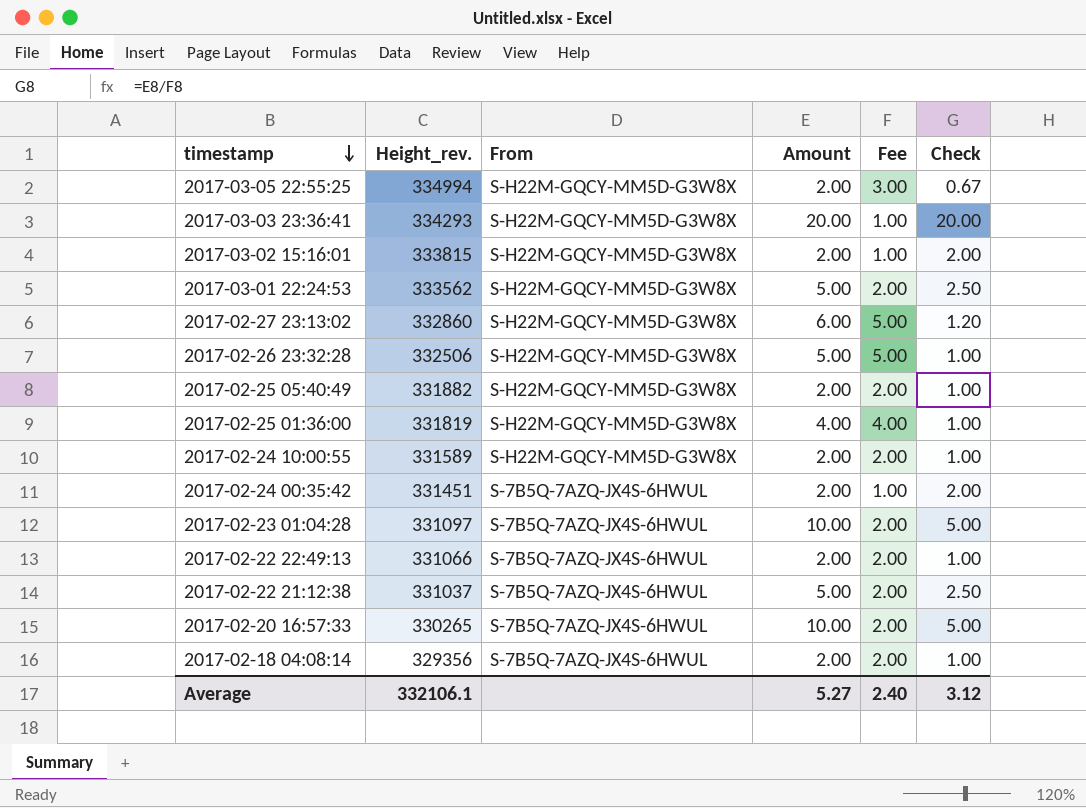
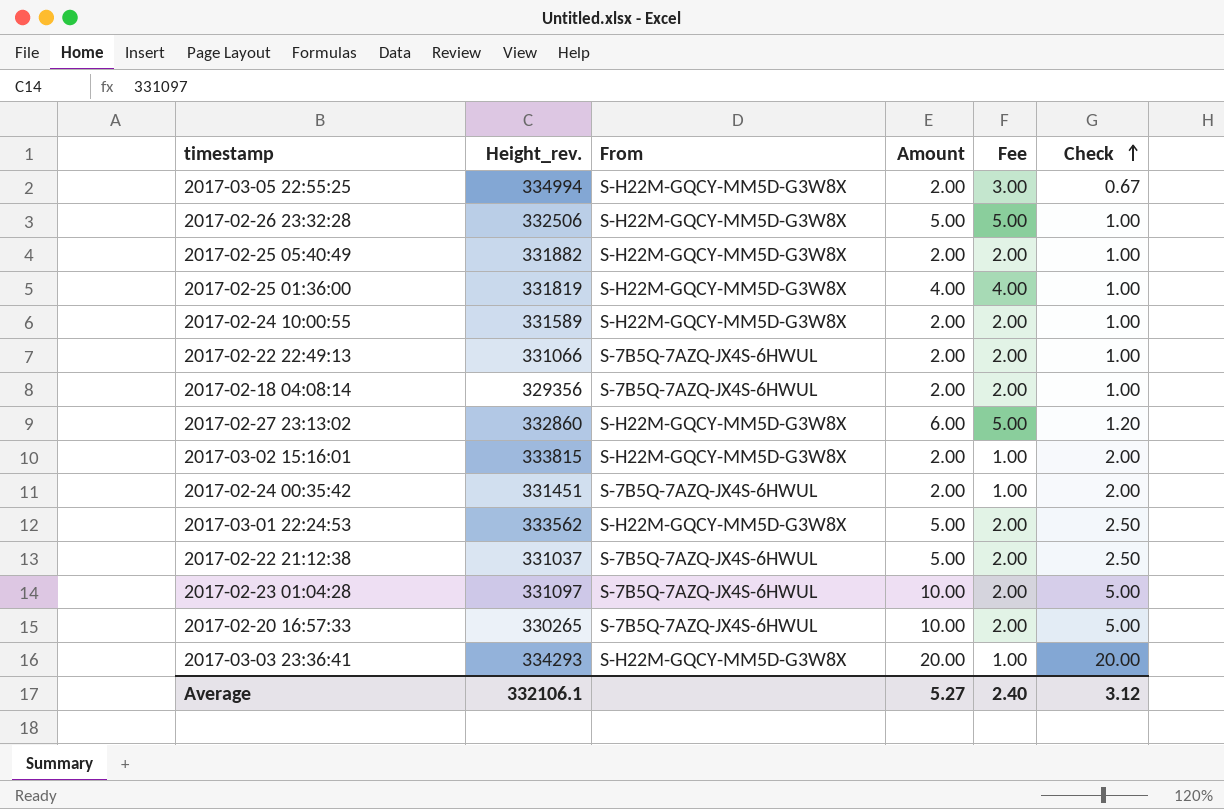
row order: timestamp descending -> Check ascending

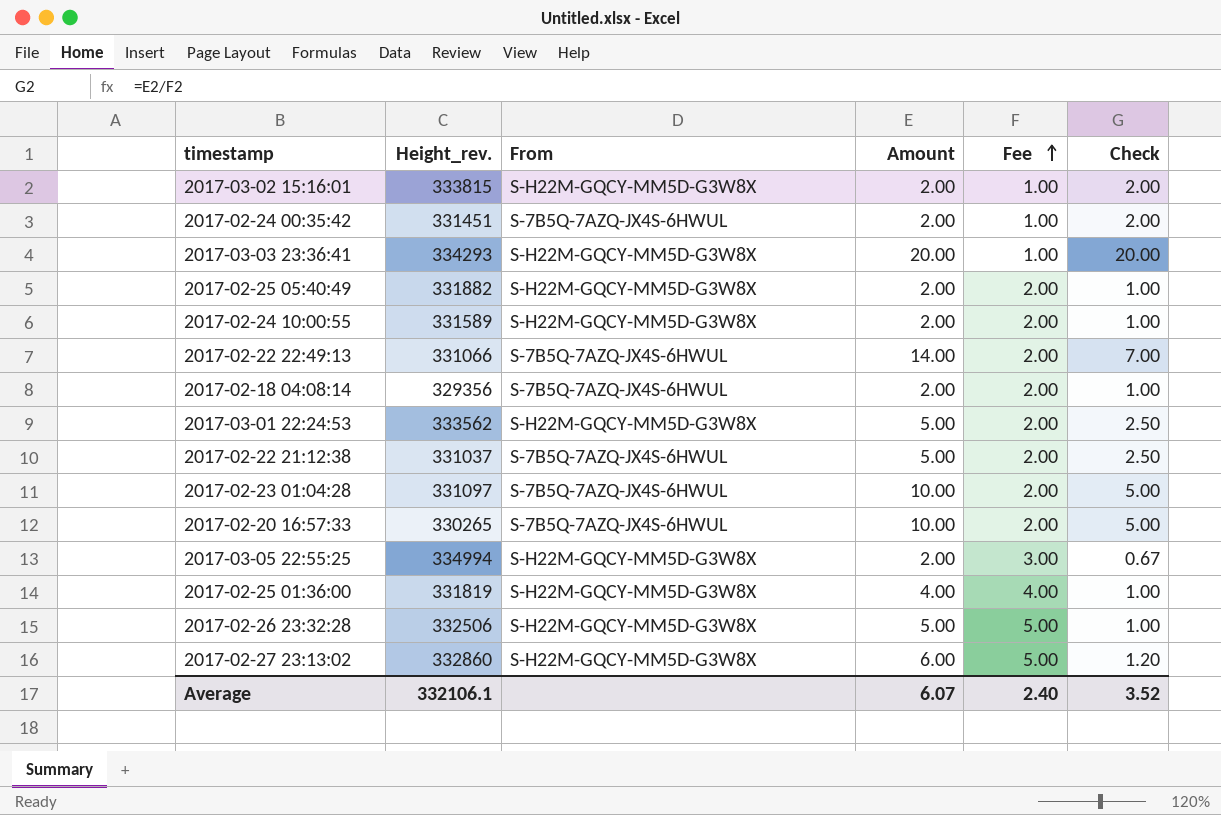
row order: Check ascending -> Fee ascending
2017-02-22 22:49:13 | Amount: 2.00 -> 14.00
2017-02-22 22:49:13 | Check: 1.00 -> 7.00
Average | Amount: 5.27 -> 6.07
Average | Check: 3.12 -> 3.52

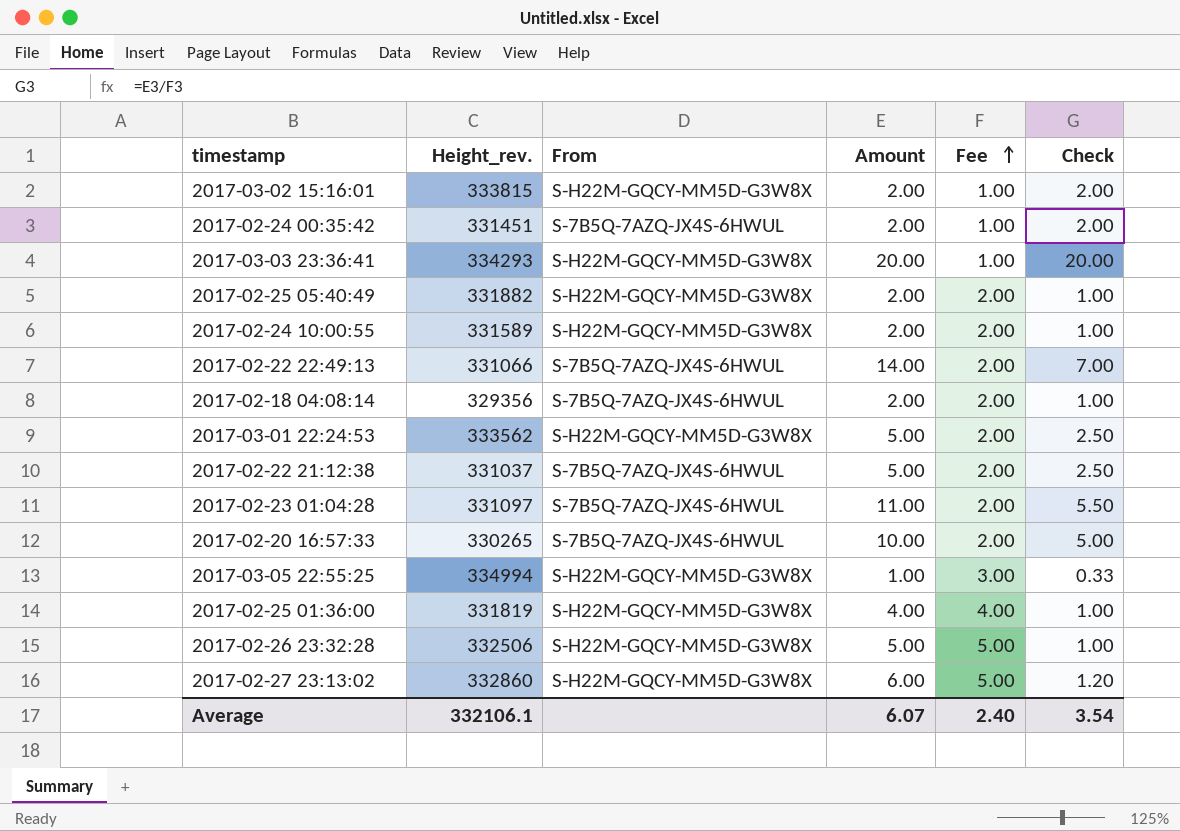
2017-02-23 01:04:28 | Amount: 10.00 -> 11.00
2017-02-23 01:04:28 | Check: 5.00 -> 5.50
2017-03-05 22:55:25 | Amount: 2.00 -> 1.00
2017-03-05 22:55:25 | Check: 0.67 -> 0.33
Average | Check: 3.52 -> 3.54

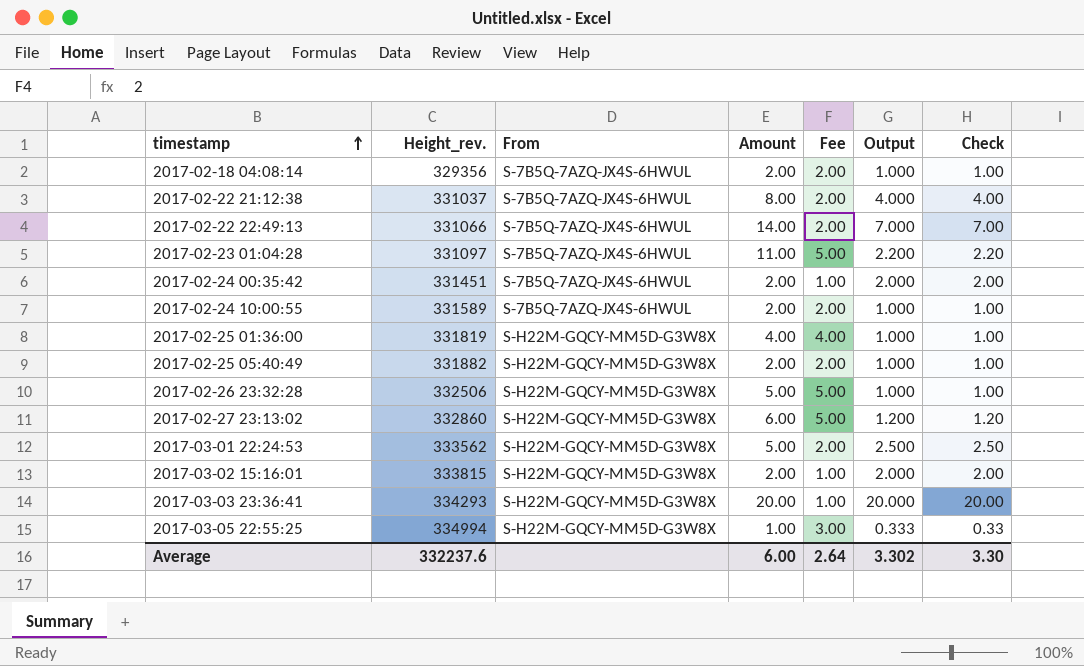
row order: Fee ascending -> timestamp ascending
column Output | formula: none -> [Amount] / [Fee]
row 2017-02-20 16:57:33: 330265 | S-7B5Q-7AZQ-JX4S-6HWUL | 10.00 | 2.00 | 5.00 -> none
2017-02-22 21:12:38 | Amount: 5.00 -> 8.00
2017-02-22 21:12:38 | Check: 2.50 -> 4.00
2017-02-23 01:04:28 | Fee: 2.00 -> 5.00
2017-02-23 01:04:28 | Check: 5.50 -> 2.20
2017-02-24 10:00:55 | From: S-H22M-GQCY-MM5D-G3W8X -> S-7B5Q-7AZQ-JX4S-6HWUL
Average | Height_rev.: 332106.1 -> 332237.6
Average | Amount: 6.07 -> 6.00
Average | Fee: 2.40 -> 2.64
Average | Check: 3.54 -> 3.30

